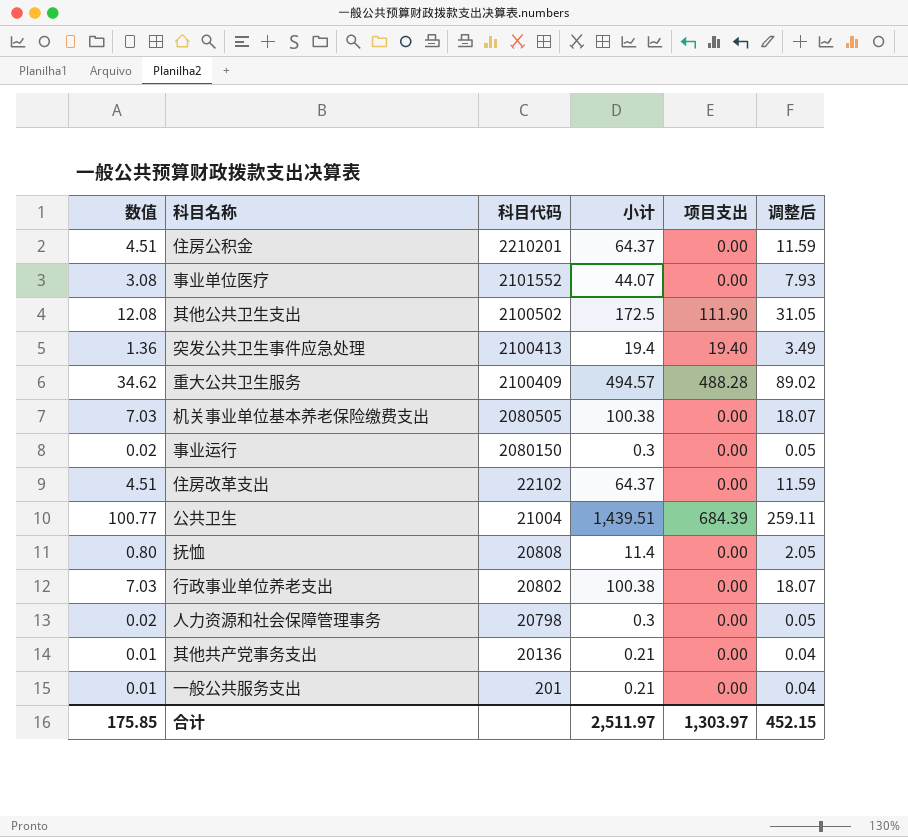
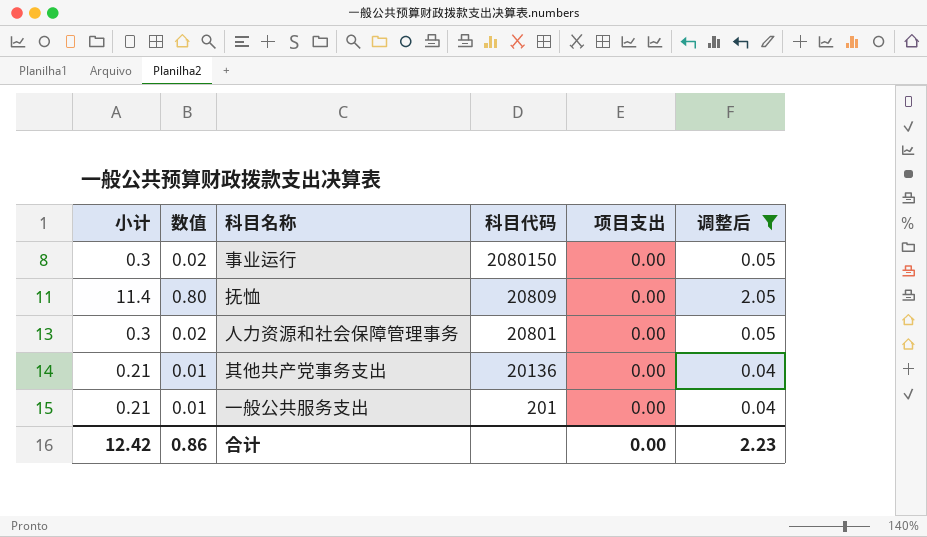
filter: none -> 调整后 <= 2.05
column 小计 | position: 4 -> 1
抚恤 | 科目代码: 20808 -> 20809
人力资源和社会保障管理事务 | 科目代码: 20798 -> 20801
合计 | 小计: 2,511.97 -> 12.42
合计 | 数值: 175.85 -> 0.86
合计 | 项目支出: 1,303.97 -> 0.00
合计 | 调整后: 452.15 -> 2.23

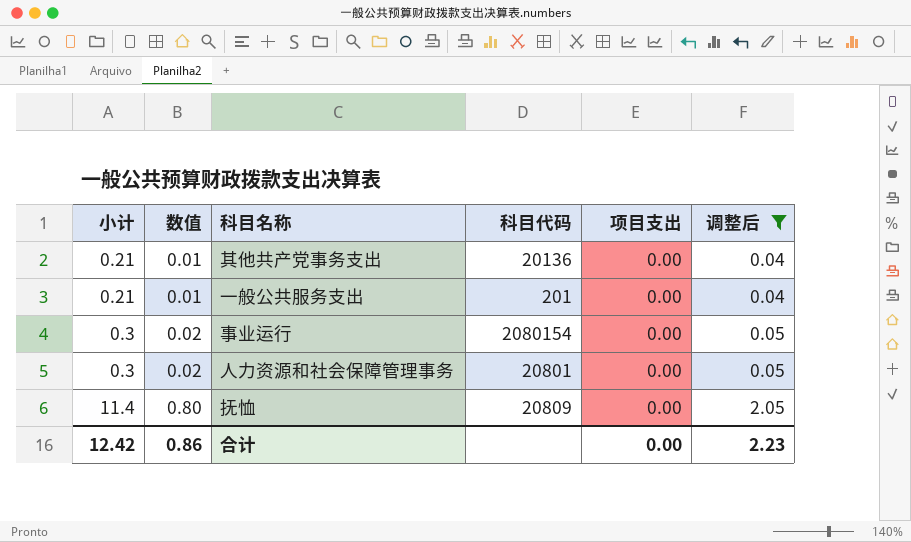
row order: 科目代码 descending -> 小计 ascending
事业运行 | 科目代码: 2080150 -> 2080154

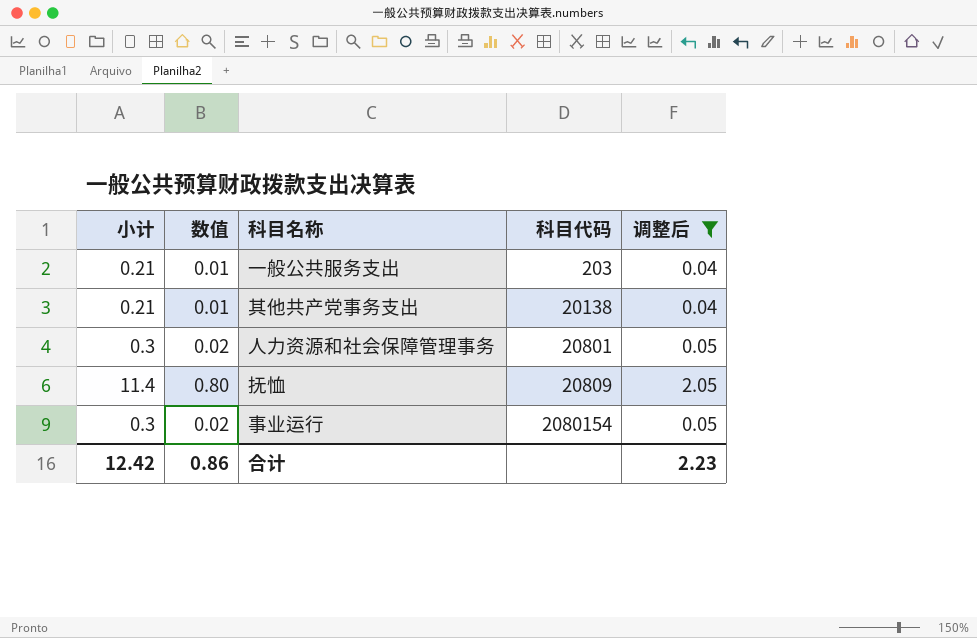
row order: 小计 ascending -> 科目代码 ascending
column 项目支出 | position: 5 -> none
一般公共服务支出 | 科目代码: 201 -> 203
其他共产党事务支出 | 科目代码: 20136 -> 20138

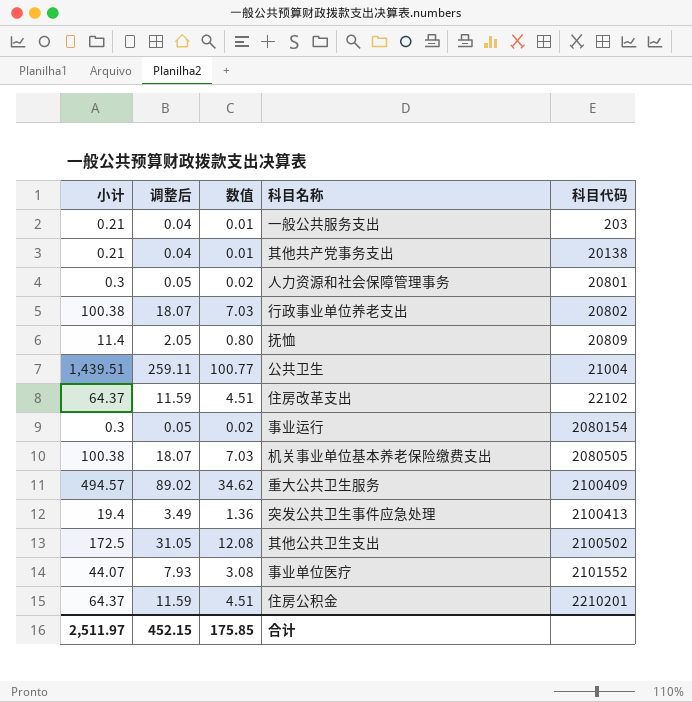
filter: 调整后 <= 2.05 -> none
column 调整后 | position: 5 -> 2
合计 | 小计: 12.42 -> 2,511.97
合计 | 调整后: 2.23 -> 452.15
合计 | 数值: 0.86 -> 175.85

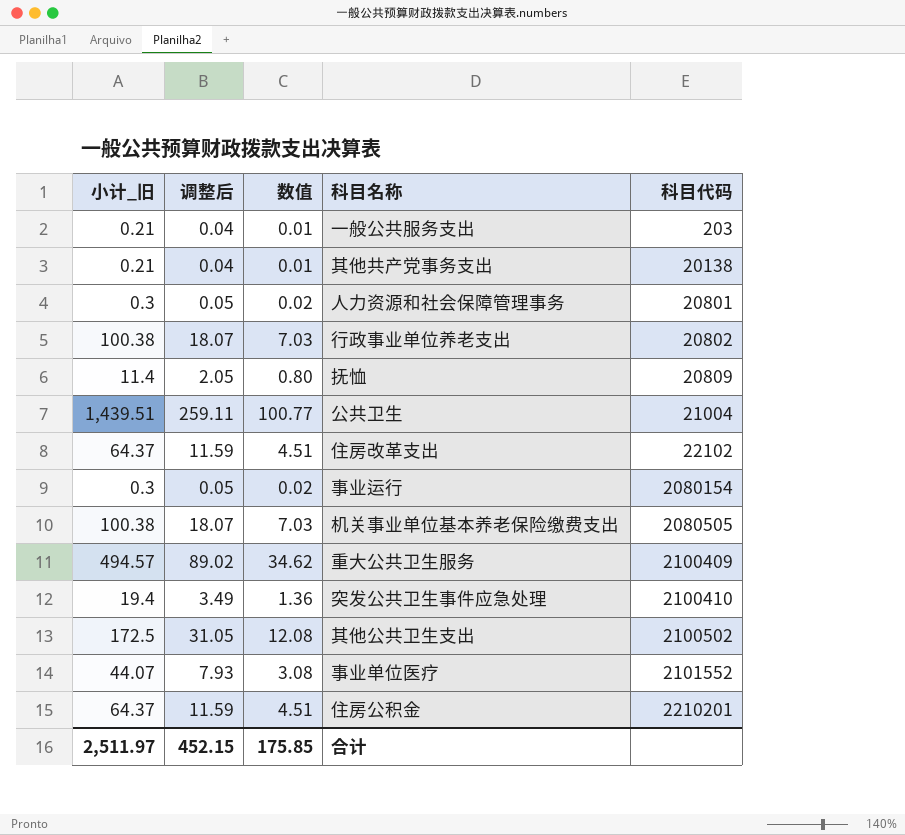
column name: 小计 -> 小计_旧
突发公共卫生事件应急处理 | 科目代码: 2100413 -> 2100410

